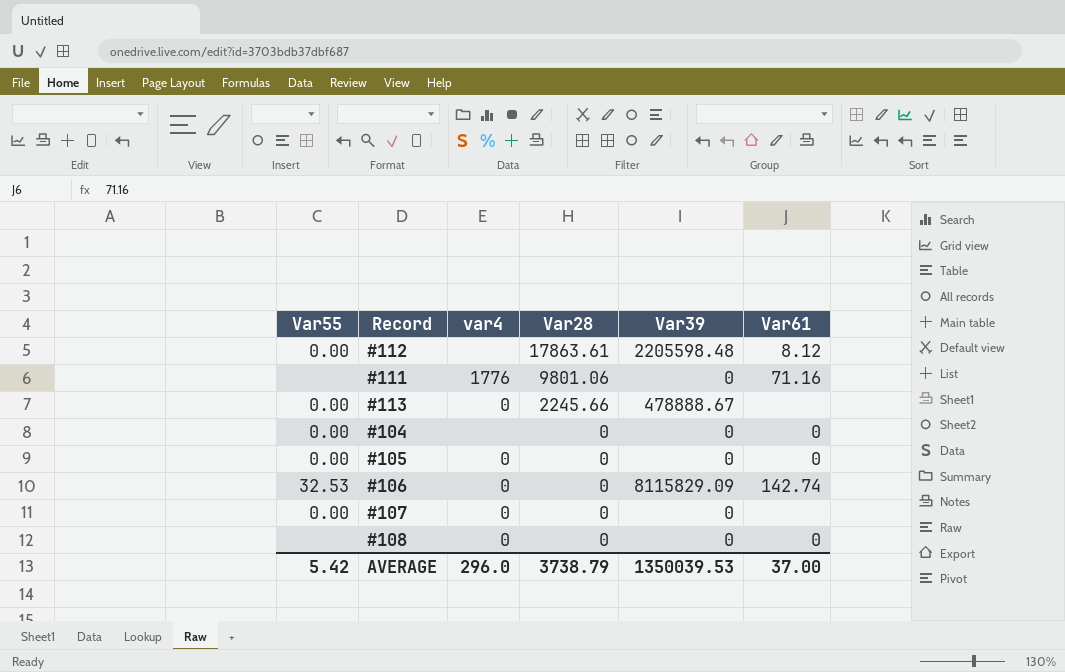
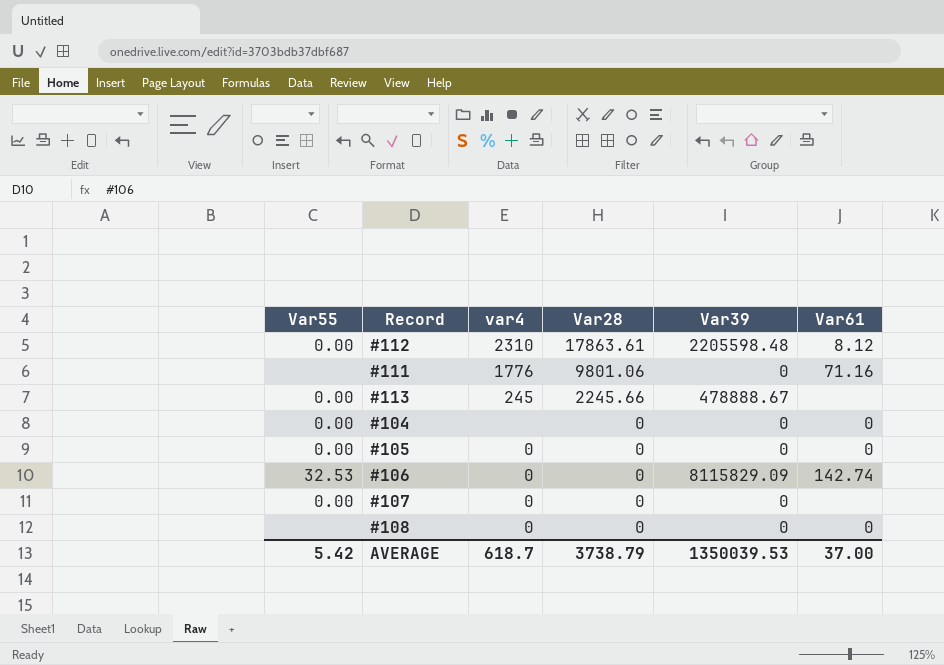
#112 | var4: none -> 2310
#113 | var4: 0 -> 245
AVERAGE | var4: 296.0 -> 618.7

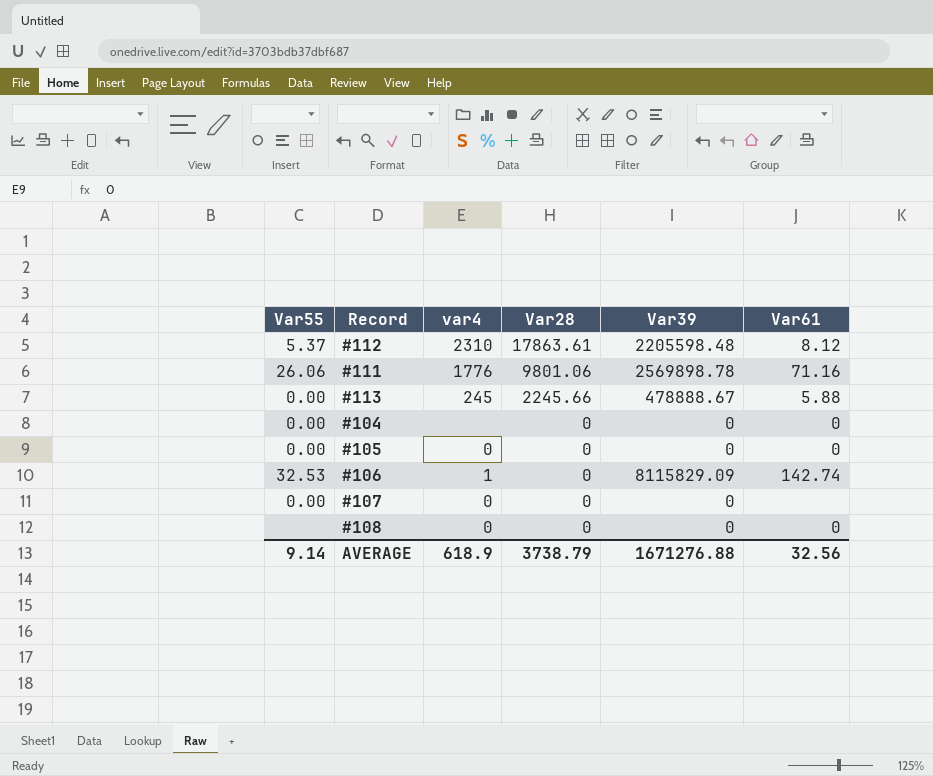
#112 | Var55: 0.00 -> 5.37
#111 | Var55: none -> 26.06
#111 | Var39: 0 -> 2569898.78
#113 | Var61: none -> 5.88
#106 | var4: 0 -> 1
AVERAGE | Var55: 5.42 -> 9.14
AVERAGE | var4: 618.7 -> 618.9
AVERAGE | Var39: 1350039.53 -> 1671276.88
AVERAGE | Var61: 37.00 -> 32.56

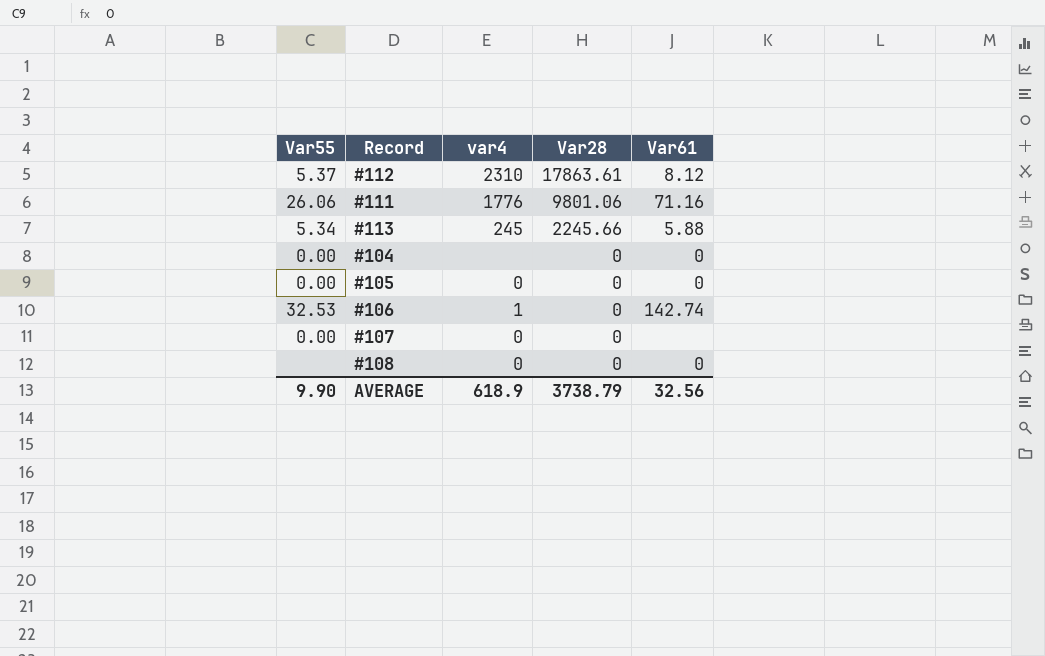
column Var39 | position: 5 -> none
#113 | Var55: 0.00 -> 5.34
AVERAGE | Var55: 9.14 -> 9.90

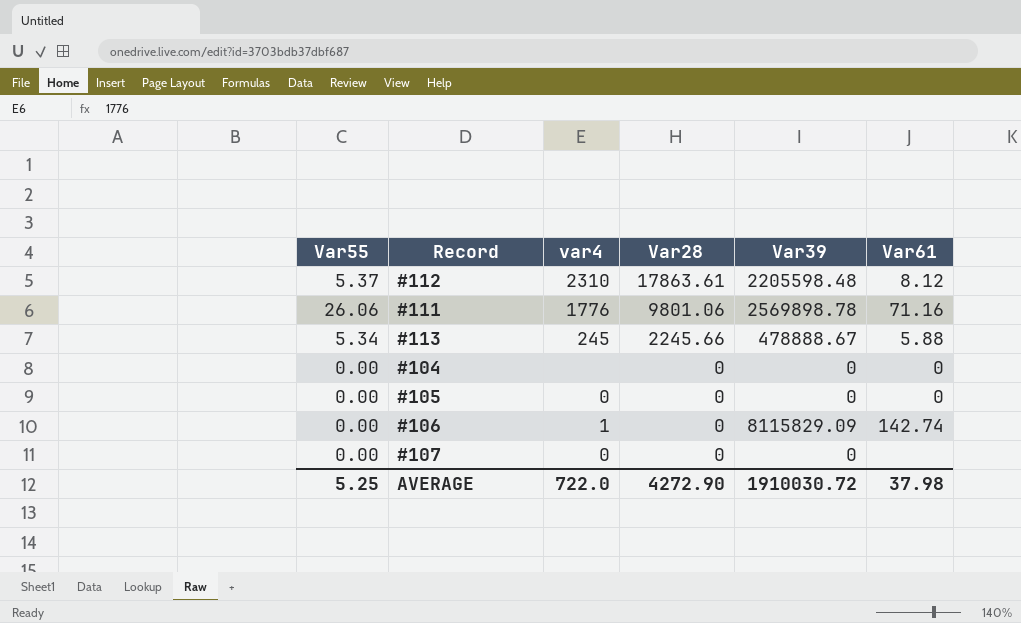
column Var39 | position: none -> 5
row #108: none | 0 | 0 | 0 -> none
#106 | Var55: 32.53 -> 0.00
AVERAGE | Var55: 9.90 -> 5.25
AVERAGE | var4: 618.9 -> 722.0
AVERAGE | Var28: 3738.79 -> 4272.90
AVERAGE | Var61: 32.56 -> 37.98

